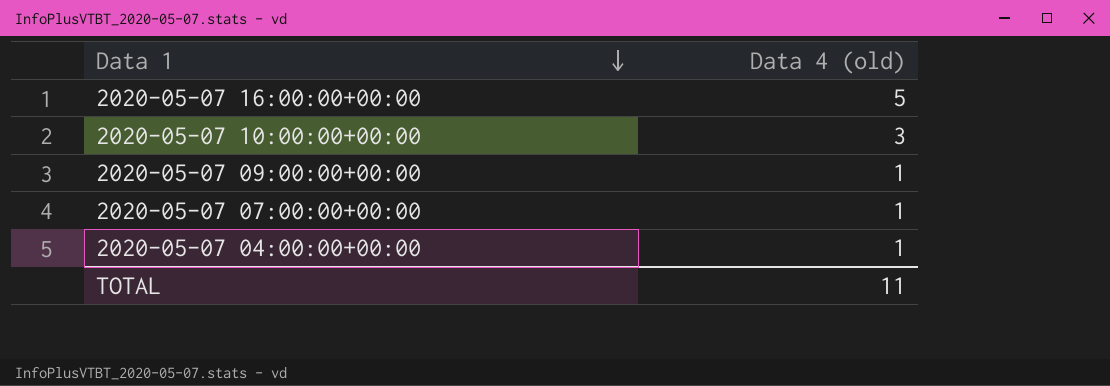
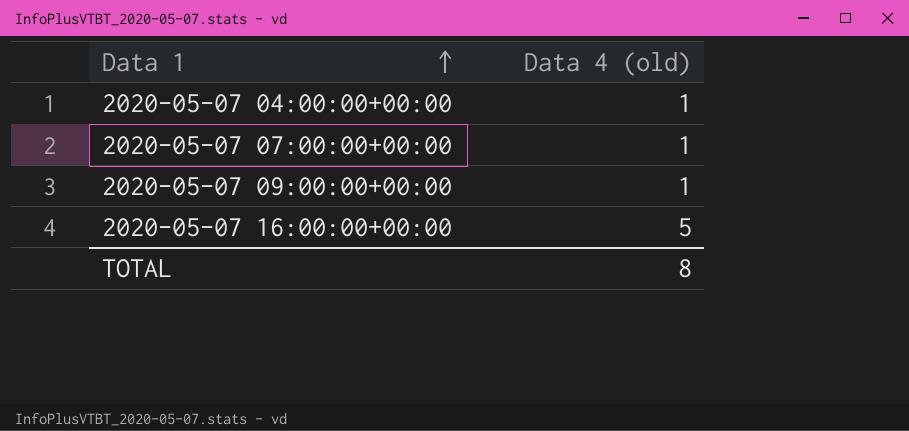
row order: Data 1 descending -> Data 1 ascending
row 2020-05-07 10:00:00+00:00: 3 -> none
TOTAL | Data 4 (old): 11 -> 8

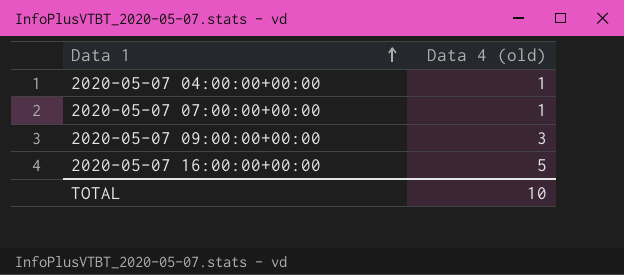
2020-05-07 09:00:00+00:00 | Data 4 (old): 1 -> 3
TOTAL | Data 4 (old): 8 -> 10

